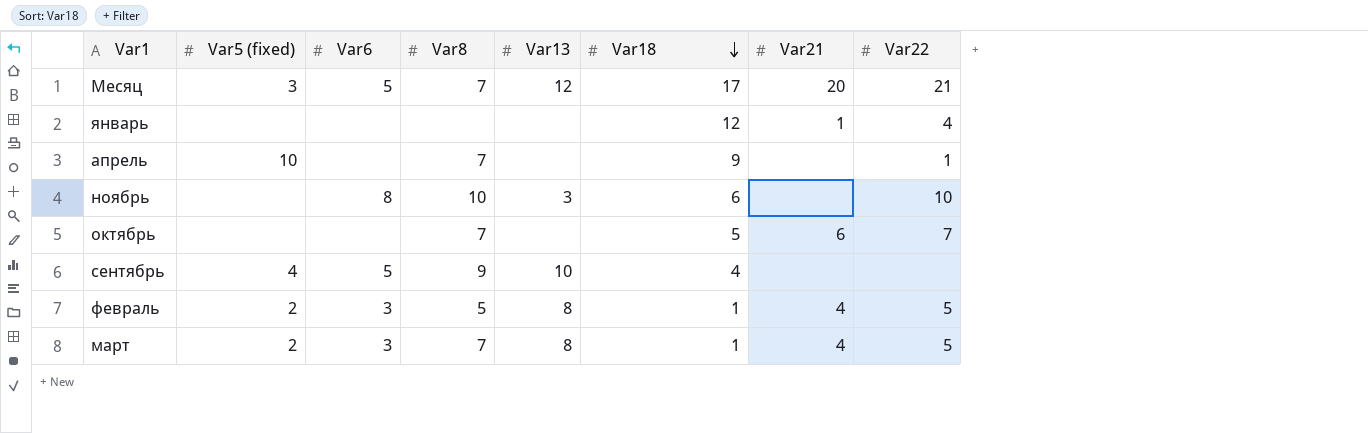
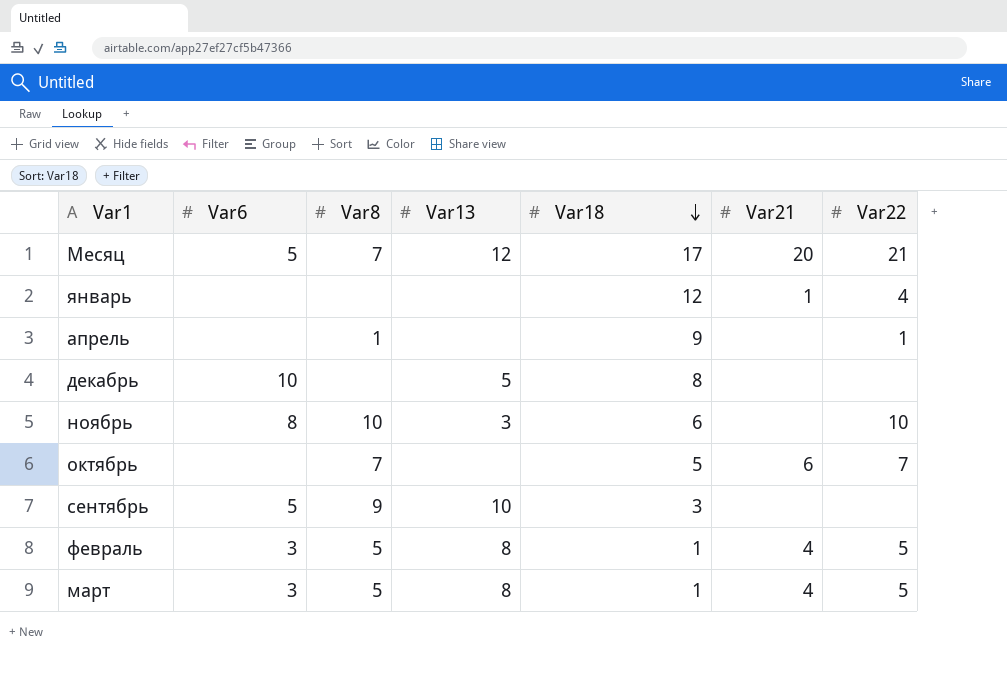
column Var5 (fixed) | position: 2 -> none
апрель | Var8: 7 -> 1
row декабрь: none -> 10 | none | 5 | 8 | none | none
сентябрь | Var18: 4 -> 3
март | Var8: 7 -> 5

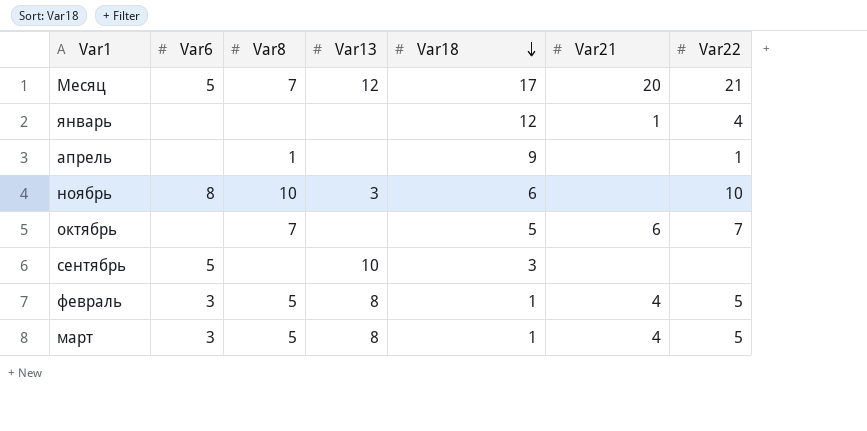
row декабрь: 10 | none | 5 | 8 | none | none -> none
сентябрь | Var8: 9 -> none

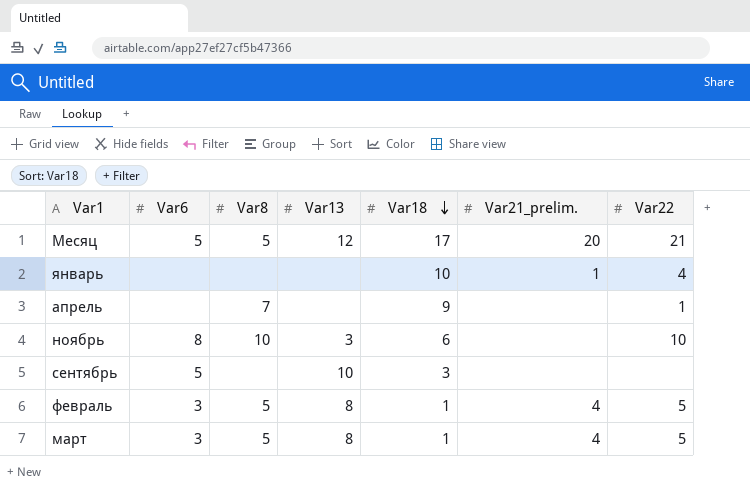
column name: Var21 -> Var21_prelim.
row октябрь: none | 7 | none | 5 | 6 | 7 -> none
Месяц | Var8: 7 -> 5
январь | Var18: 12 -> 10
апрель | Var8: 1 -> 7

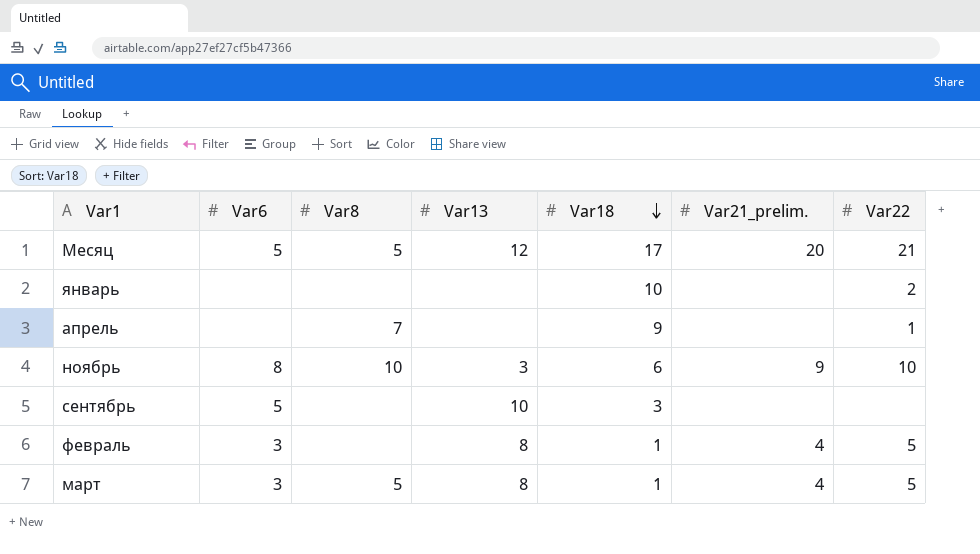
январь | Var21_prelim.: 1 -> none
январь | Var22: 4 -> 2
ноябрь | Var21_prelim.: none -> 9
февраль | Var8: 5 -> none

